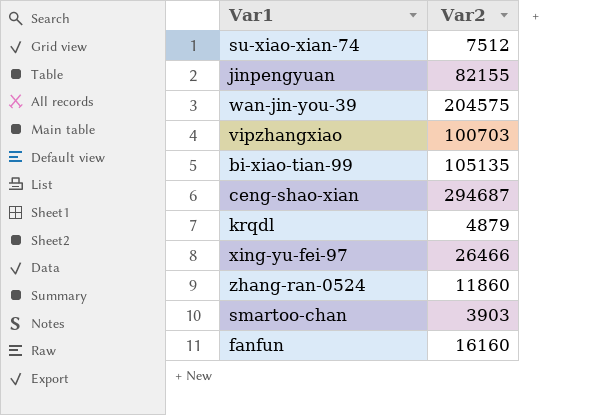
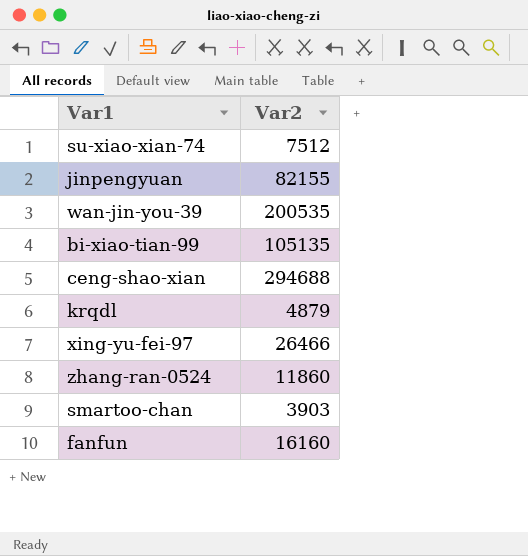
row vipzhangxiao: 100703 -> none
wan-jin-you-39 | Var2: 204575 -> 200535
ceng-shao-xian | Var2: 294687 -> 294688

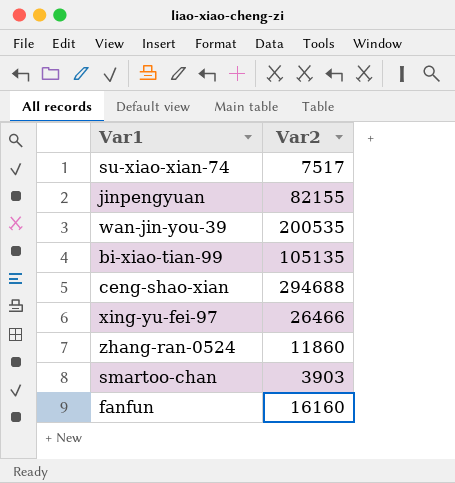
row krqdl: 4879 -> none
su-xiao-xian-74 | Var2: 7512 -> 7517

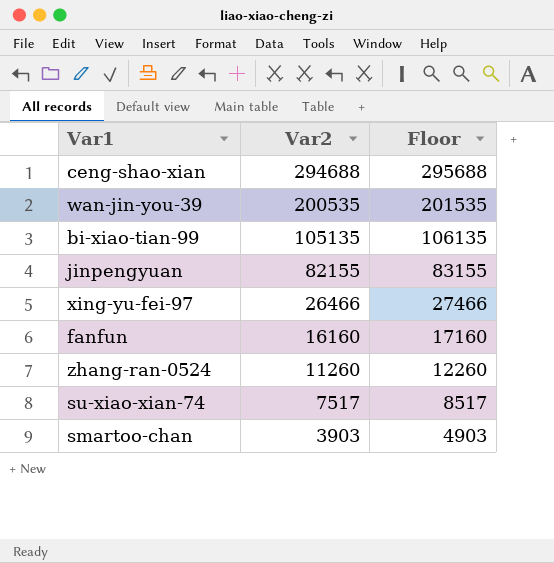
row order: none -> Var2 descending
column Floor | formula: none -> [Var2] + 1000
zhang-ran-0524 | Var2: 11860 -> 11260

